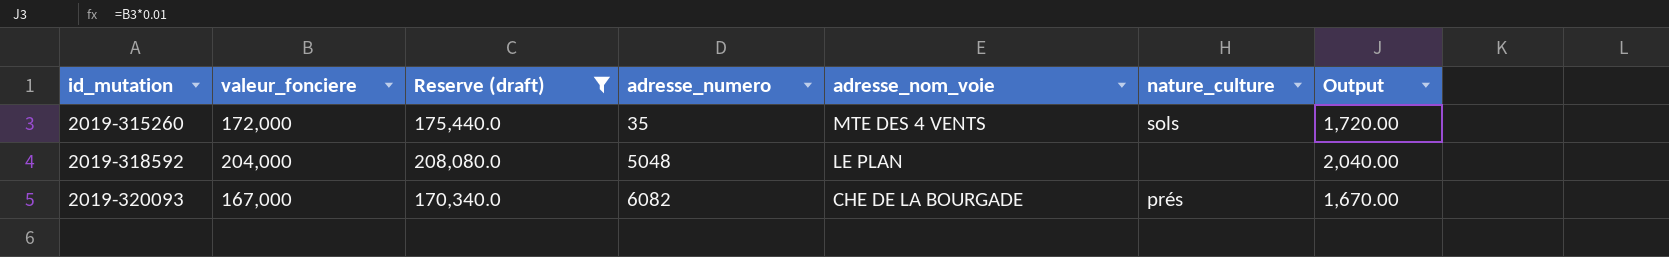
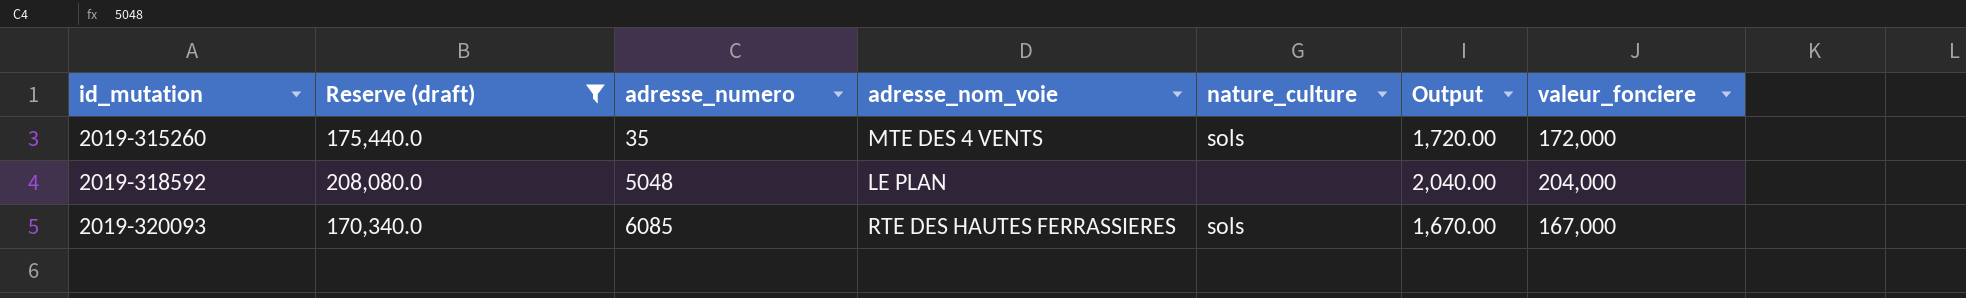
column valeur_fonciere | position: 2 -> 7
2019-320093 | adresse_numero: 6082 -> 6085
2019-320093 | adresse_nom_voie: CHE DE LA BOURGADE -> RTE DES HAUTES FERRASSIERES
2019-320093 | nature_culture: prés -> sols

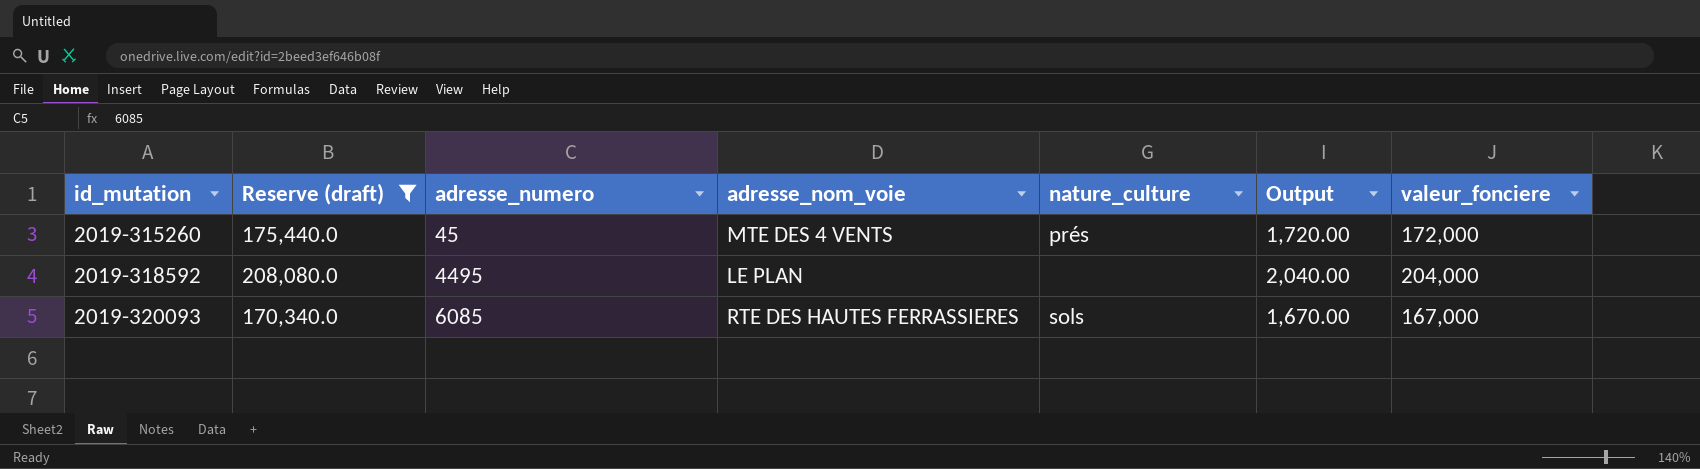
2019-315260 | adresse_numero: 35 -> 45
2019-315260 | nature_culture: sols -> prés
2019-318592 | adresse_numero: 5048 -> 4495

